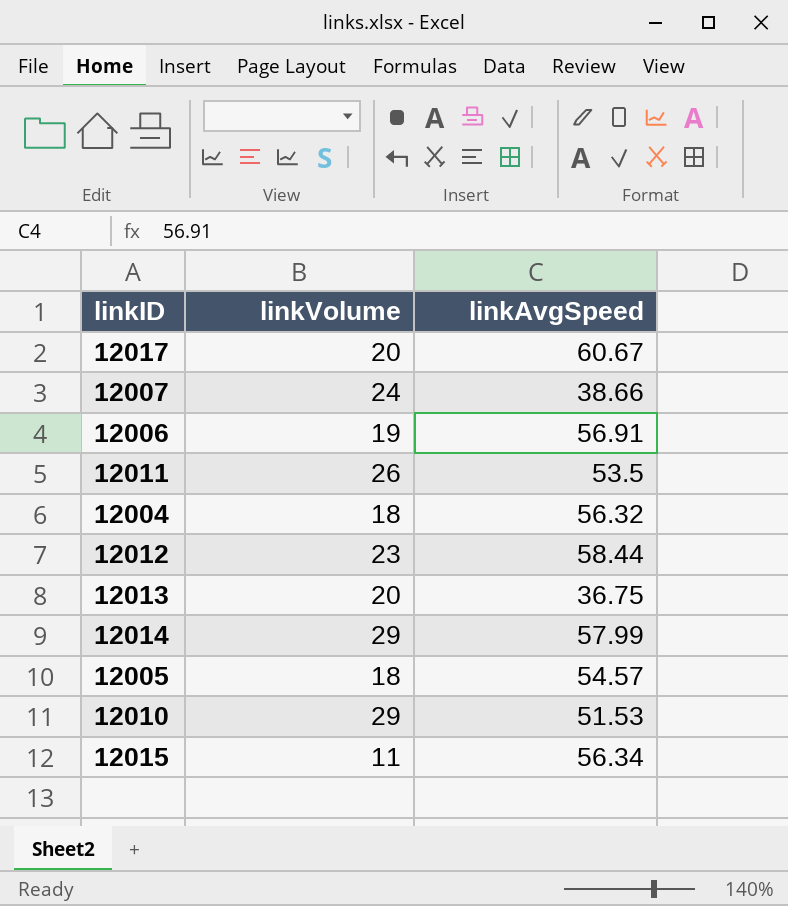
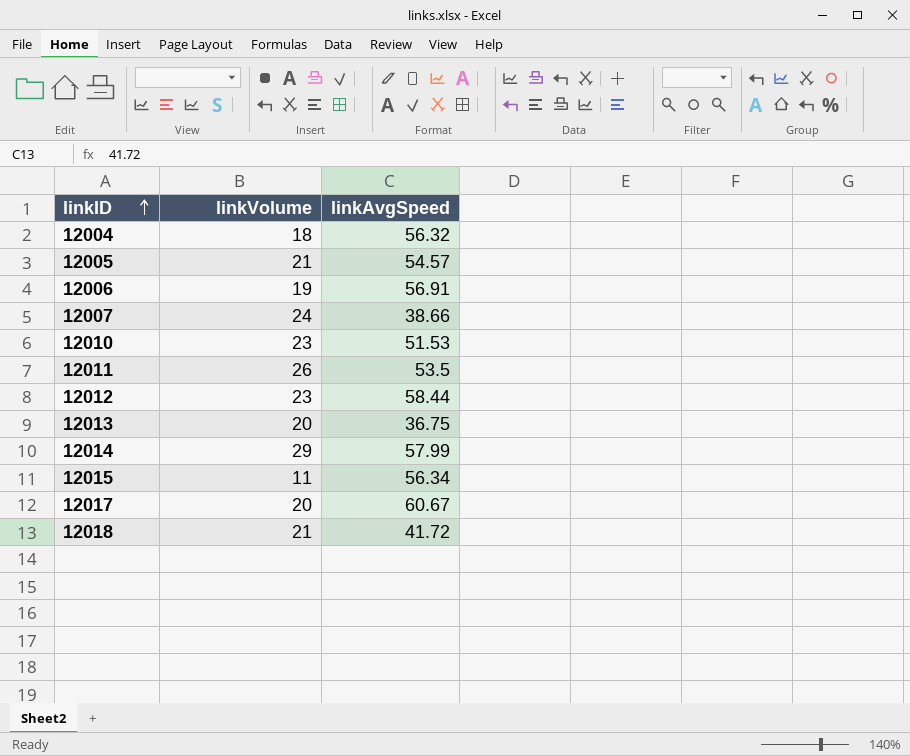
row order: none -> linkID ascending
12005 | linkVolume: 18 -> 21
12010 | linkVolume: 29 -> 23
row 12018: none -> 21 | 41.72

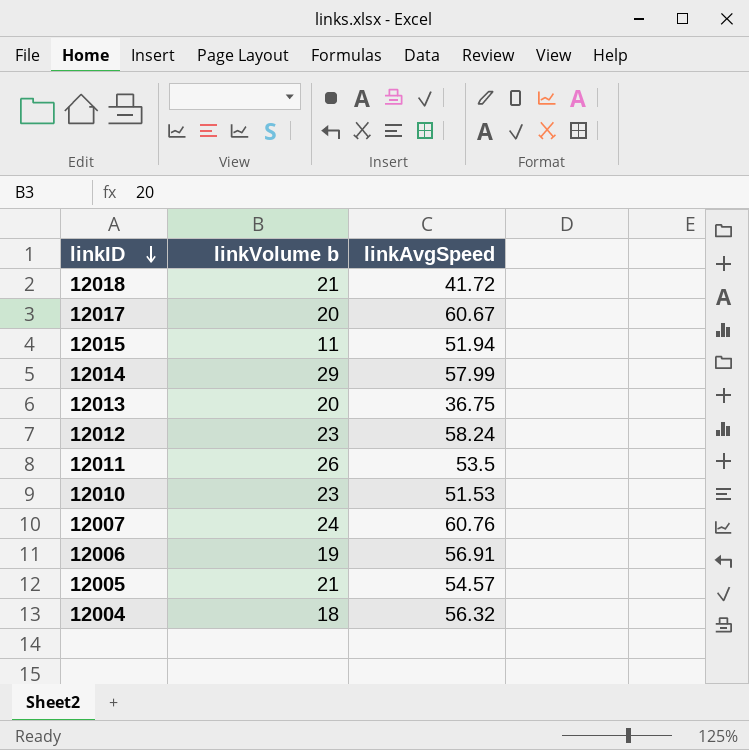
row order: linkID ascending -> linkID descending
column name: linkVolume -> linkVolume b
12015 | linkAvgSpeed: 56.34 -> 51.94
12012 | linkAvgSpeed: 58.44 -> 58.24
12007 | linkAvgSpeed: 38.66 -> 60.76

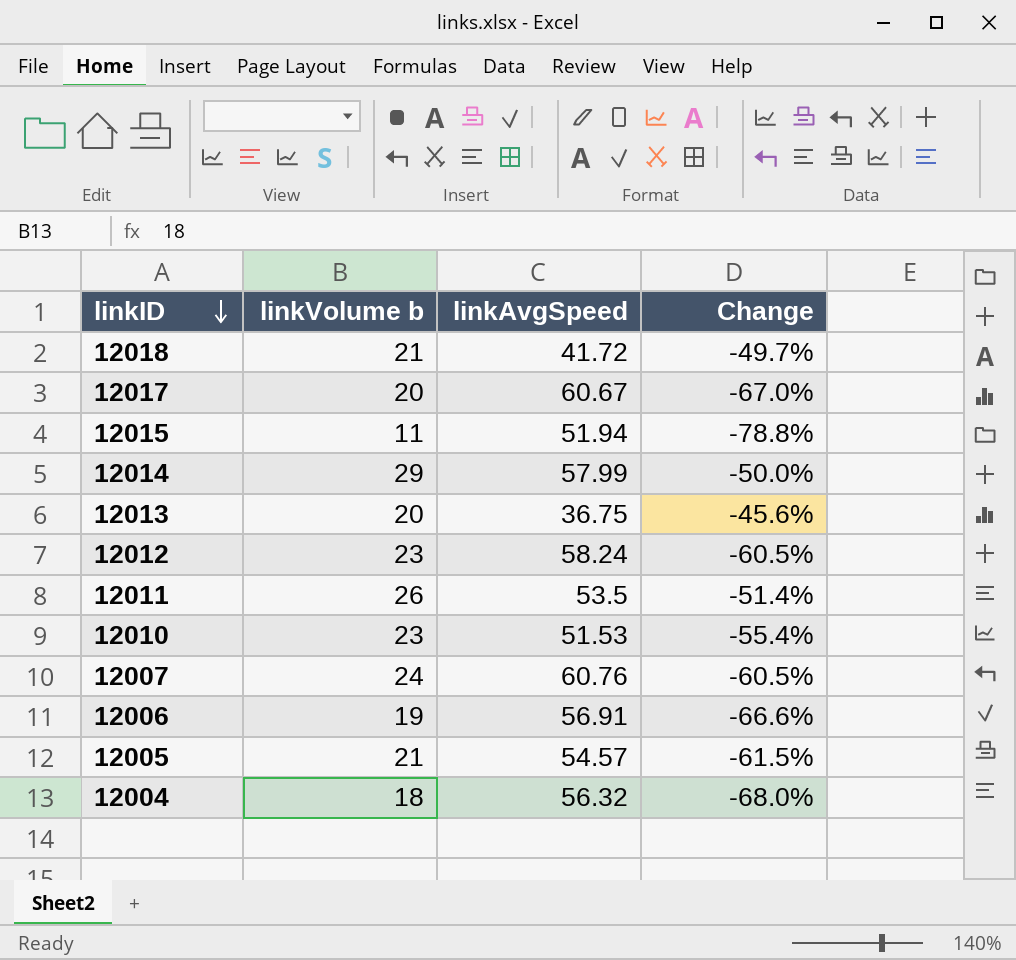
column Change | formula: none -> ([linkVolume b] - [linkAvgSpeed]) / [linkAvgSpeed]

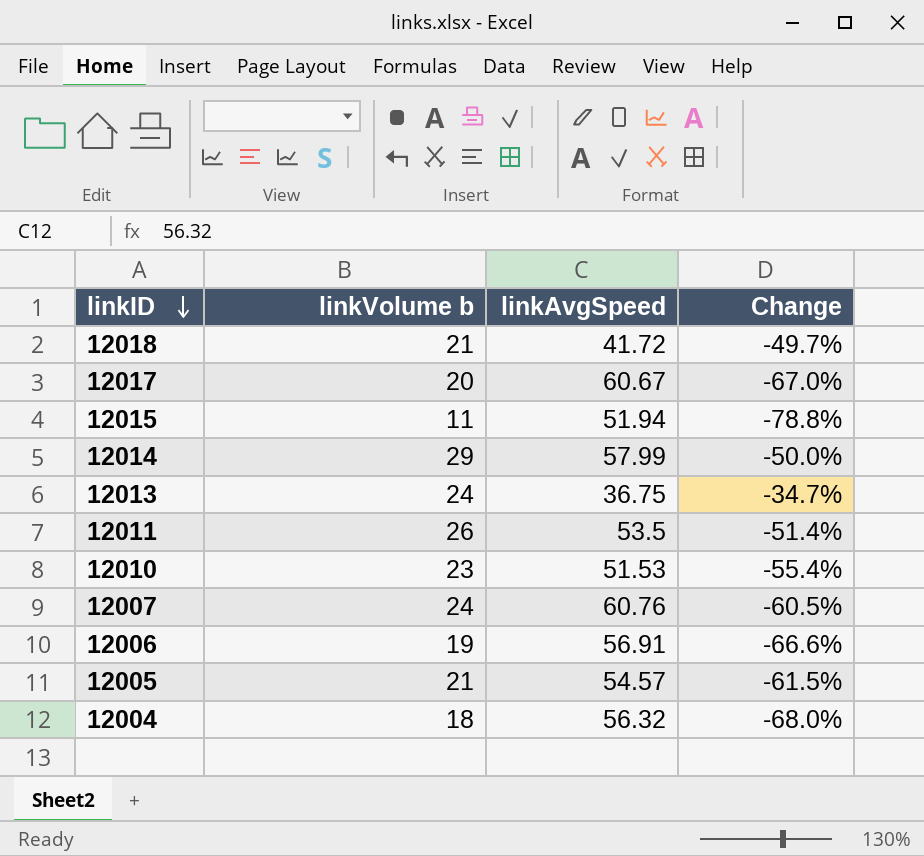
row 12012: 23 | 58.24 | -60.5% -> none
12013 | linkVolume b: 20 -> 24
12013 | Change: -45.6% -> -34.7%

